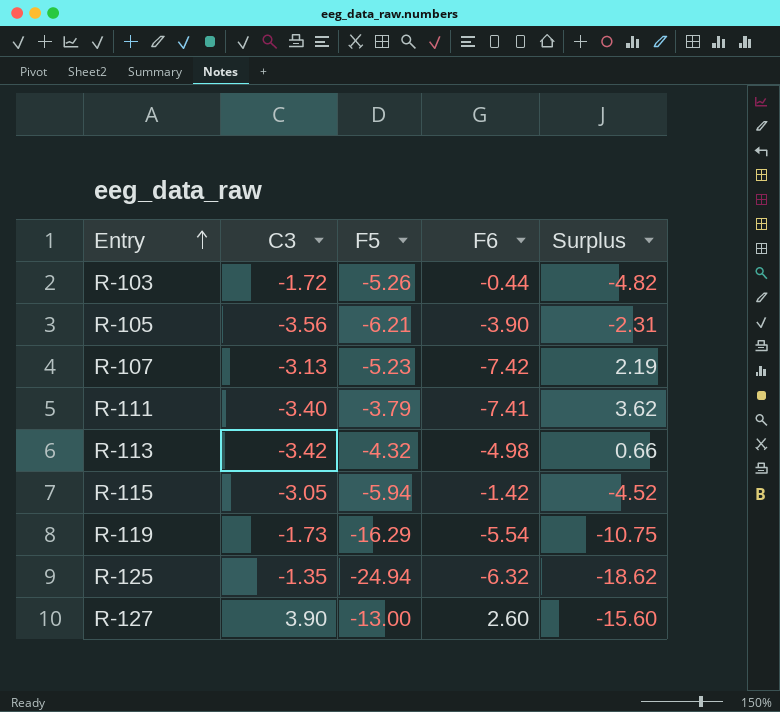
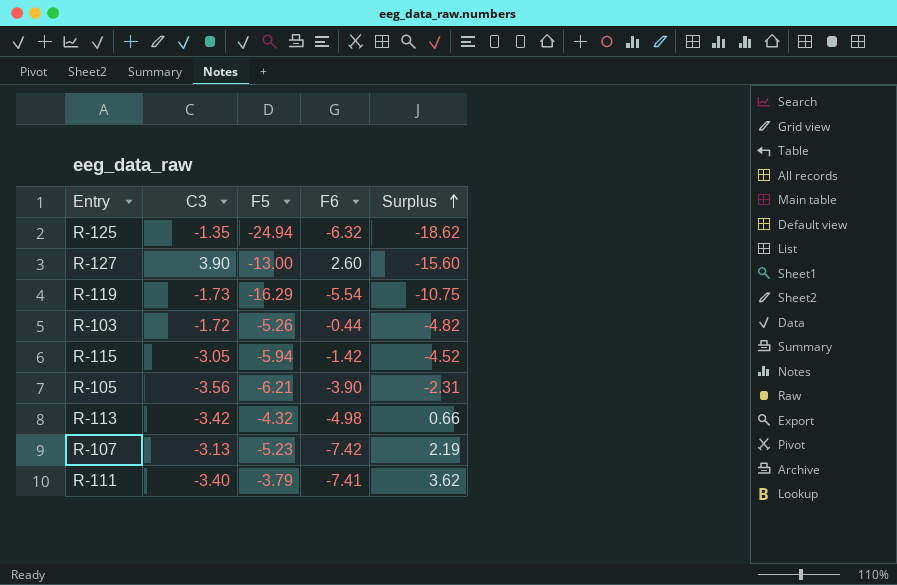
row order: Entry ascending -> Surplus ascending

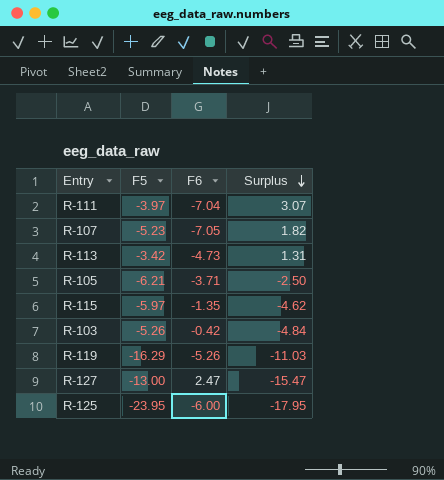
row order: Surplus ascending -> Surplus descending
column C3 | position: 2 -> none
R-111 | F5: -3.79 -> -3.97
R-111 | F6: -7.41 -> -7.04
R-111 | Surplus: 3.62 -> 3.07
R-107 | F6: -7.42 -> -7.05
R-107 | Surplus: 2.19 -> 1.82
R-113 | F5: -4.32 -> -3.42
R-113 | F6: -4.98 -> -4.73
R-113 | Surplus: 0.66 -> 1.31
R-105 | F6: -3.90 -> -3.71
R-105 | Surplus: -2.31 -> -2.50
R-115 | F5: -5.94 -> -5.97
R-115 | F6: -1.42 -> -1.35
R-115 | Surplus: -4.52 -> -4.62
R-103 | F6: -0.44 -> -0.42
R-103 | Surplus: -4.82 -> -4.84
R-119 | F6: -5.54 -> -5.26
R-119 | Surplus: -10.75 -> -11.03
R-127 | F6: 2.60 -> 2.47
R-127 | Surplus: -15.60 -> -15.47
R-125 | F5: -24.94 -> -23.95
R-125 | F6: -6.32 -> -6.00
R-125 | Surplus: -18.62 -> -17.95

